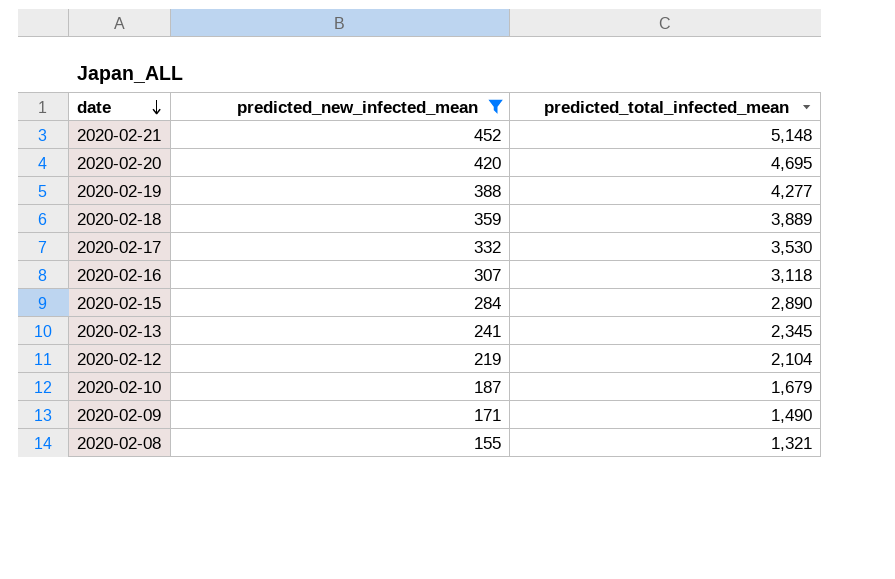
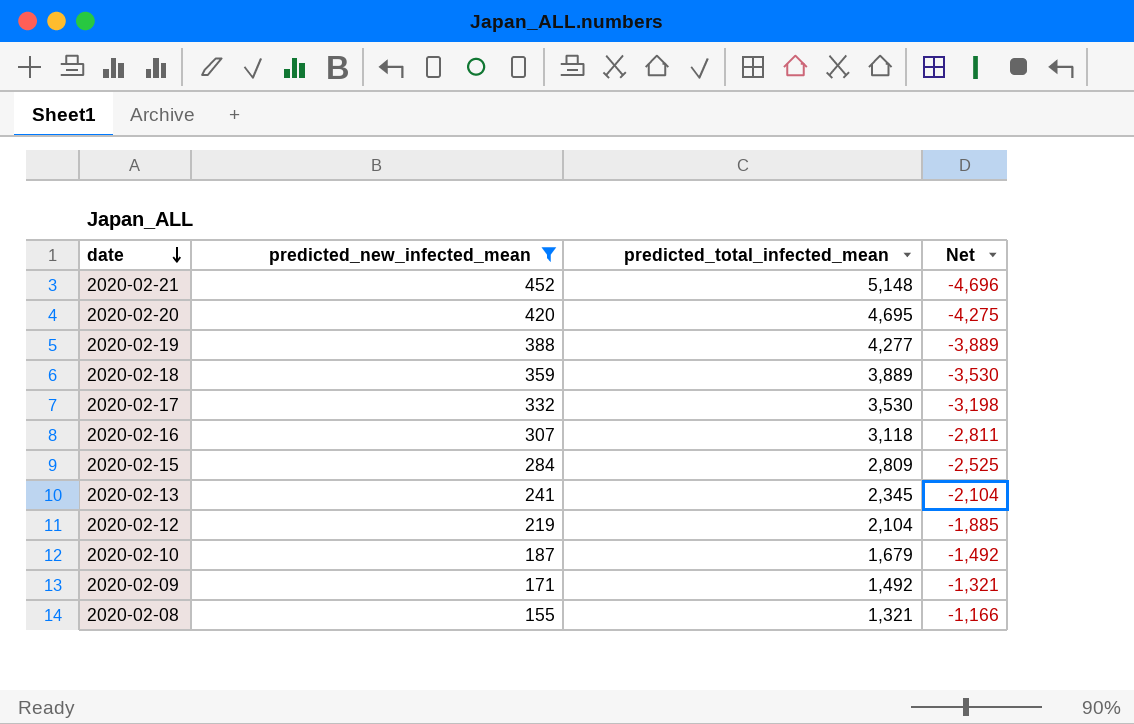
column Net | formula: none -> [predicted_new_infected_mean] - [predicted_total_infected_mean]
2020-02-15 | predicted_total_infected_mean: 2,890 -> 2,809
2020-02-09 | predicted_total_infected_mean: 1,490 -> 1,492

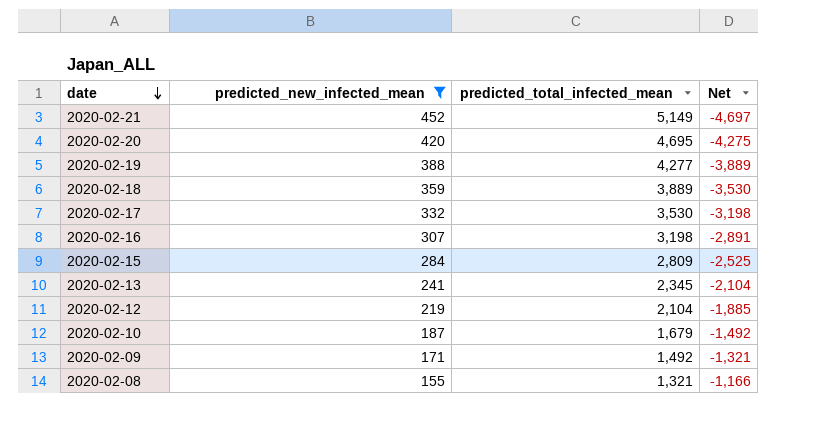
2020-02-21 | predicted_total_infected_mean: 5,148 -> 5,149
2020-02-21 | Net: -4,696 -> -4,697
2020-02-16 | predicted_total_infected_mean: 3,118 -> 3,198
2020-02-16 | Net: -2,811 -> -2,891

